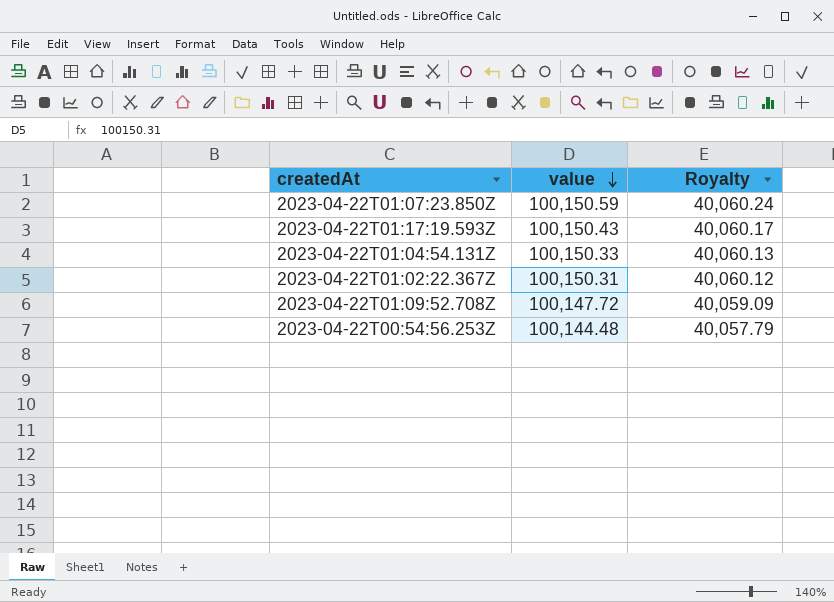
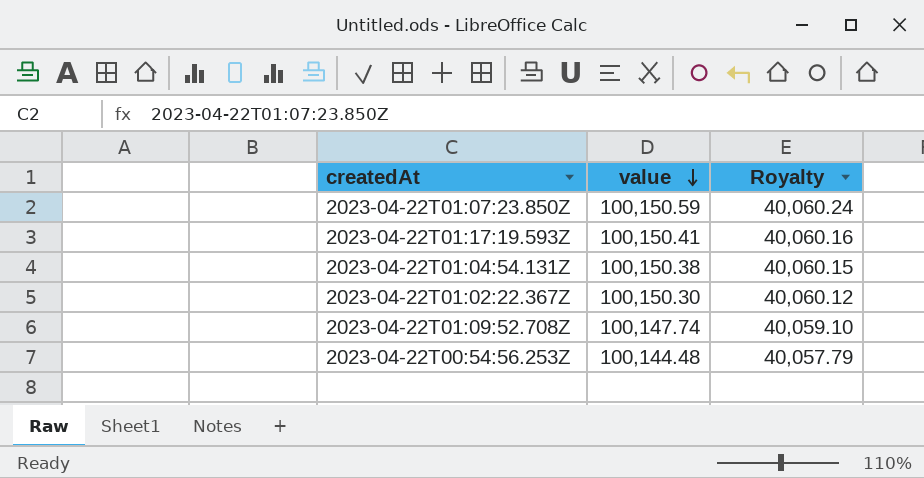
2023-04-22T01:17:19.593Z | value: 100,150.43 -> 100,150.41
2023-04-22T01:17:19.593Z | Royalty: 40,060.17 -> 40,060.16
2023-04-22T01:04:54.131Z | value: 100,150.33 -> 100,150.38
2023-04-22T01:04:54.131Z | Royalty: 40,060.13 -> 40,060.15
2023-04-22T01:02:22.367Z | value: 100,150.31 -> 100,150.30
2023-04-22T01:09:52.708Z | value: 100,147.72 -> 100,147.74
2023-04-22T01:09:52.708Z | Royalty: 40,059.09 -> 40,059.10

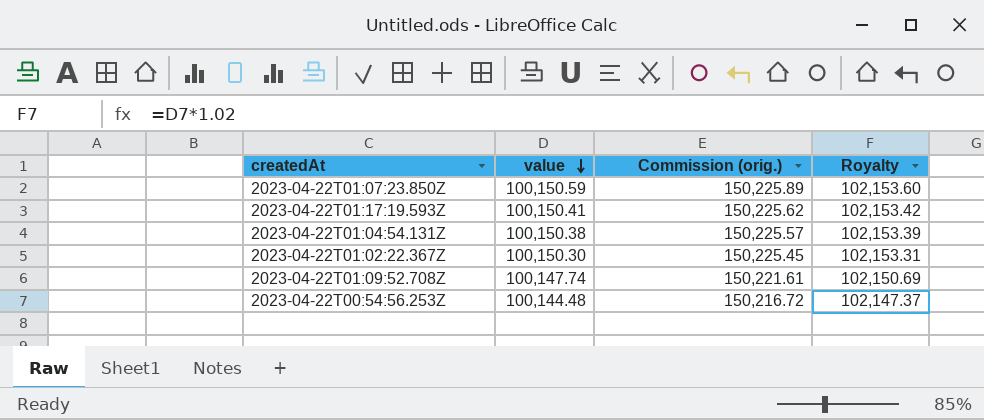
column Commission (orig.) | formula: none -> [value] * 1.5
column Royalty | formula: [value] * 0.4 -> [value] * 1.02

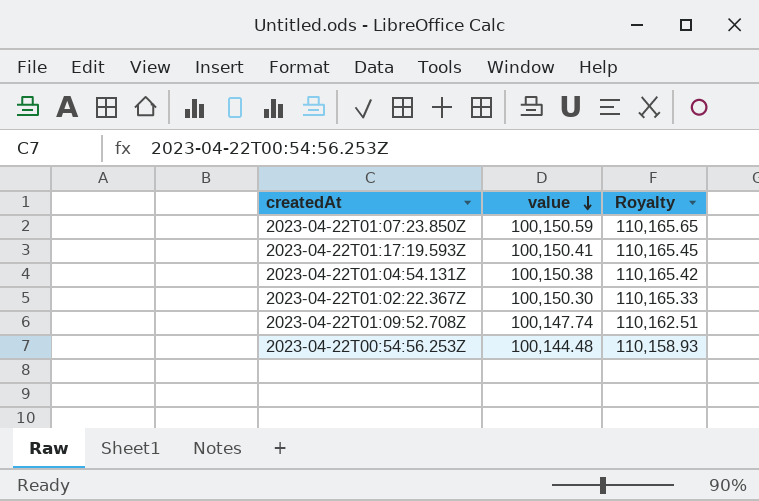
column Commission (orig.) | formula: [value] * 1.5 -> none
column Royalty | formula: [value] * 1.02 -> [value] * 1.1

